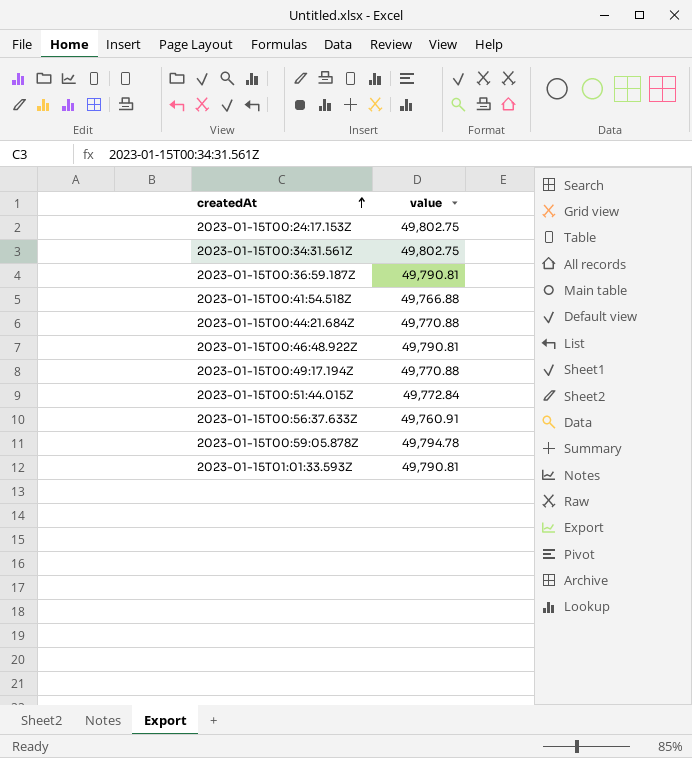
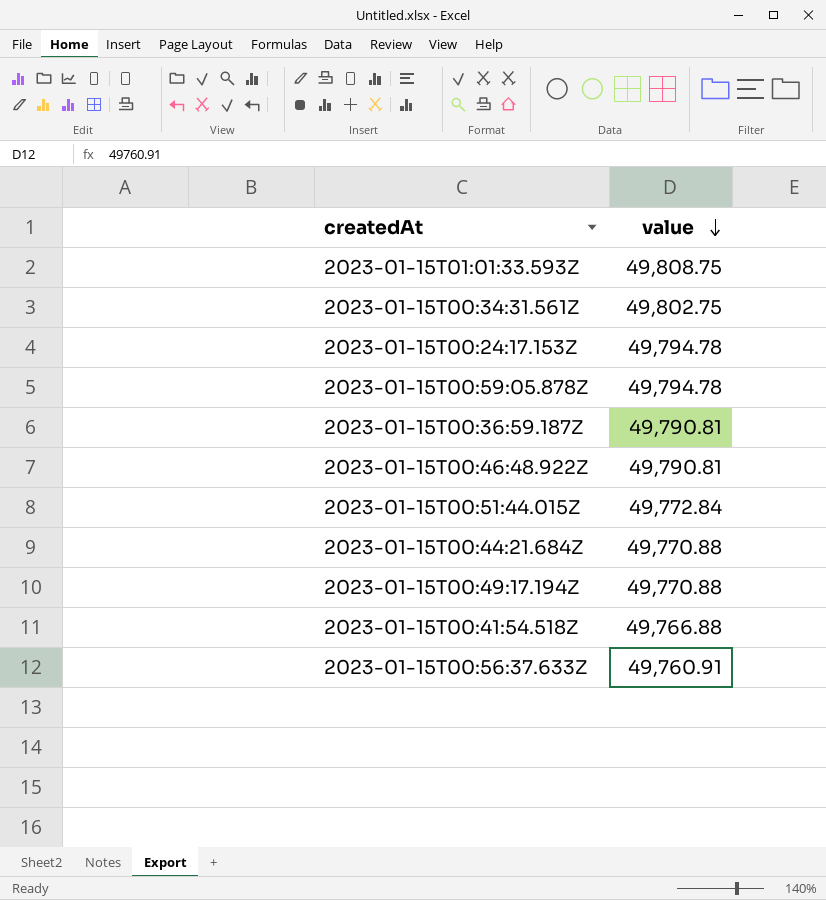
row order: createdAt ascending -> value descending
2023-01-15T01:01:33.593Z | value: 49,790.81 -> 49,808.75
2023-01-15T00:24:17.153Z | value: 49,802.75 -> 49,794.78

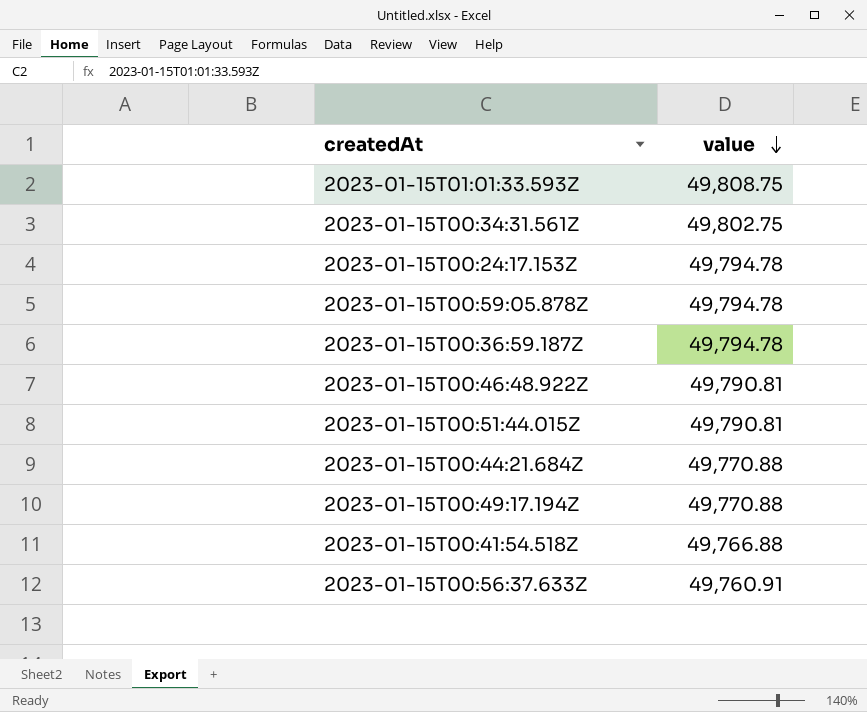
2023-01-15T00:36:59.187Z | value: 49,790.81 -> 49,794.78
2023-01-15T00:51:44.015Z | value: 49,772.84 -> 49,790.81

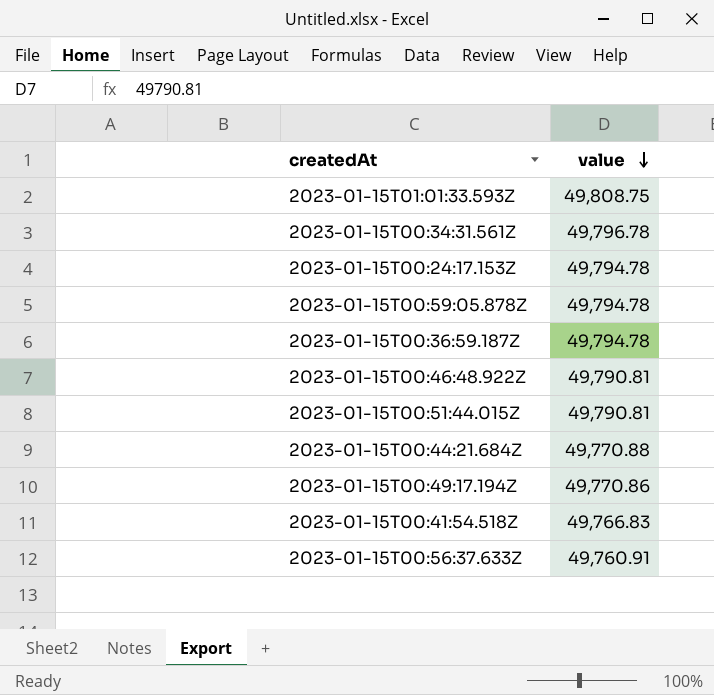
2023-01-15T00:34:31.561Z | value: 49,802.75 -> 49,796.78
2023-01-15T00:49:17.194Z | value: 49,770.88 -> 49,770.86
2023-01-15T00:41:54.518Z | value: 49,766.88 -> 49,766.83

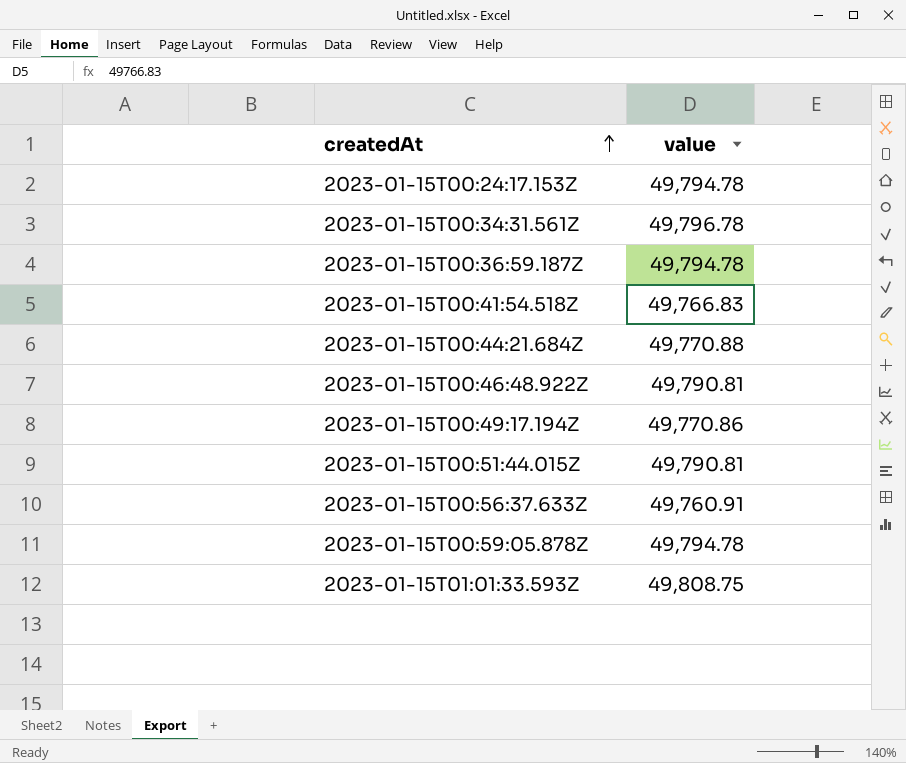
row order: value descending -> createdAt ascending

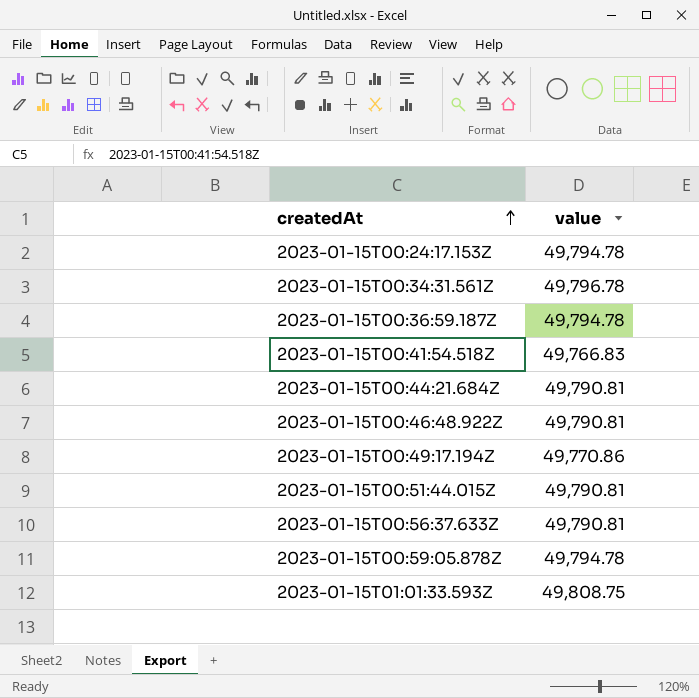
2023-01-15T00:44:21.684Z | value: 49,770.88 -> 49,790.81
2023-01-15T00:56:37.633Z | value: 49,760.91 -> 49,790.81

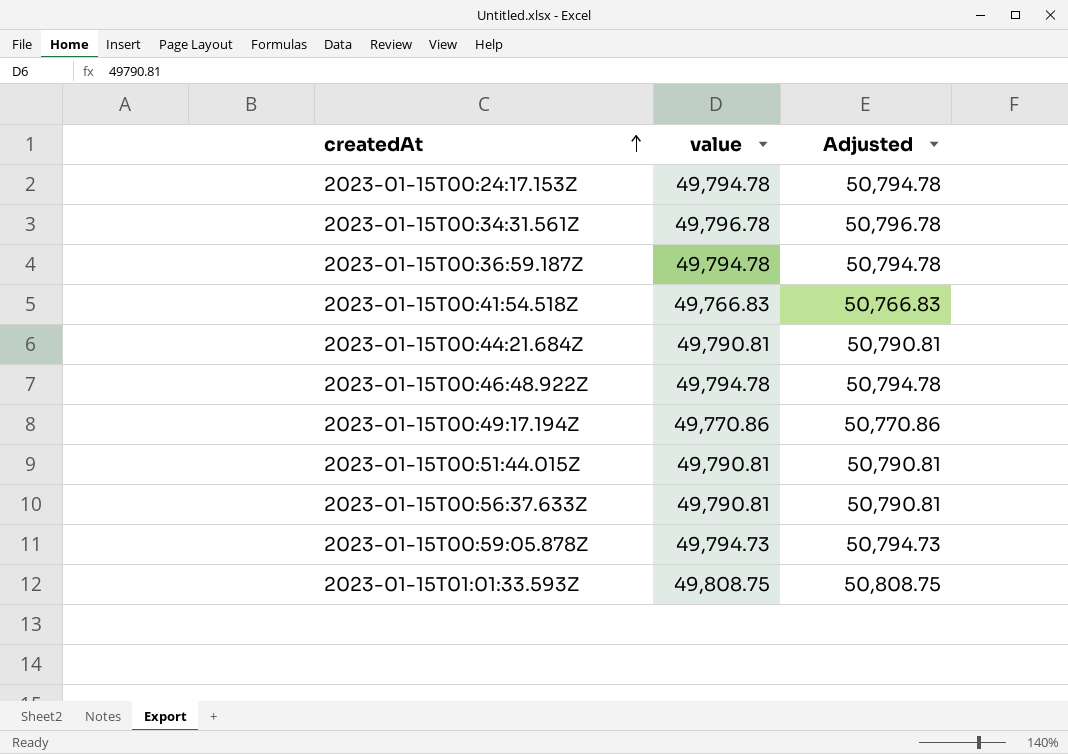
column Adjusted | formula: none -> [value] + 1000
2023-01-15T00:46:48.922Z | value: 49,790.81 -> 49,794.78
2023-01-15T00:59:05.878Z | value: 49,794.78 -> 49,794.73

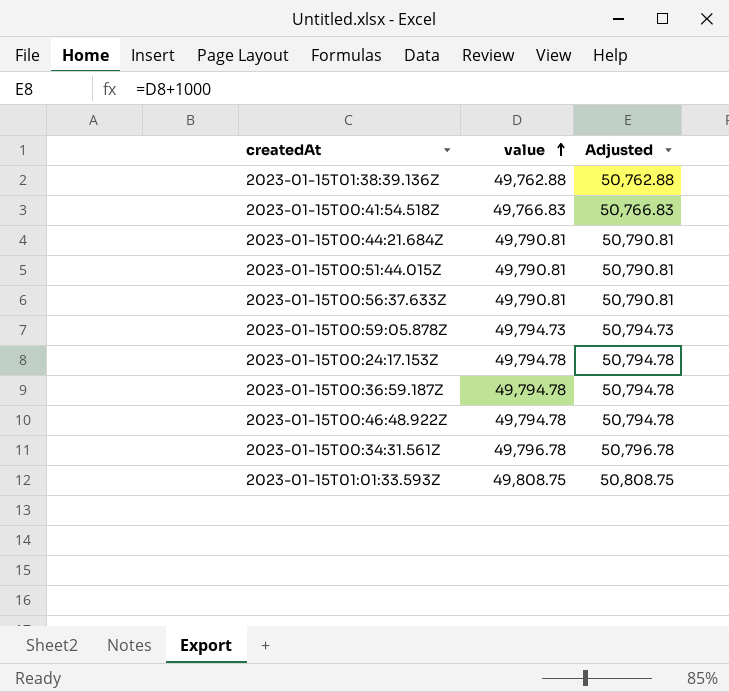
row order: createdAt ascending -> value ascending
row 2023-01-15T00:49:17.194Z: 49,770.86 | 50,770.86 -> none
row 2023-01-15T01:38:39.136Z: none -> 49,762.88 | 50,762.88

